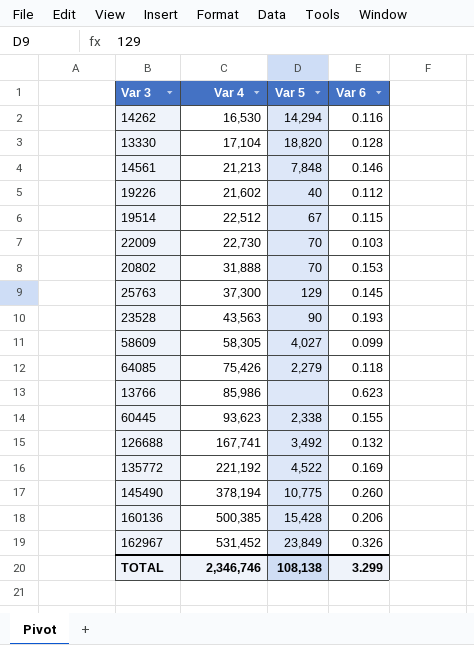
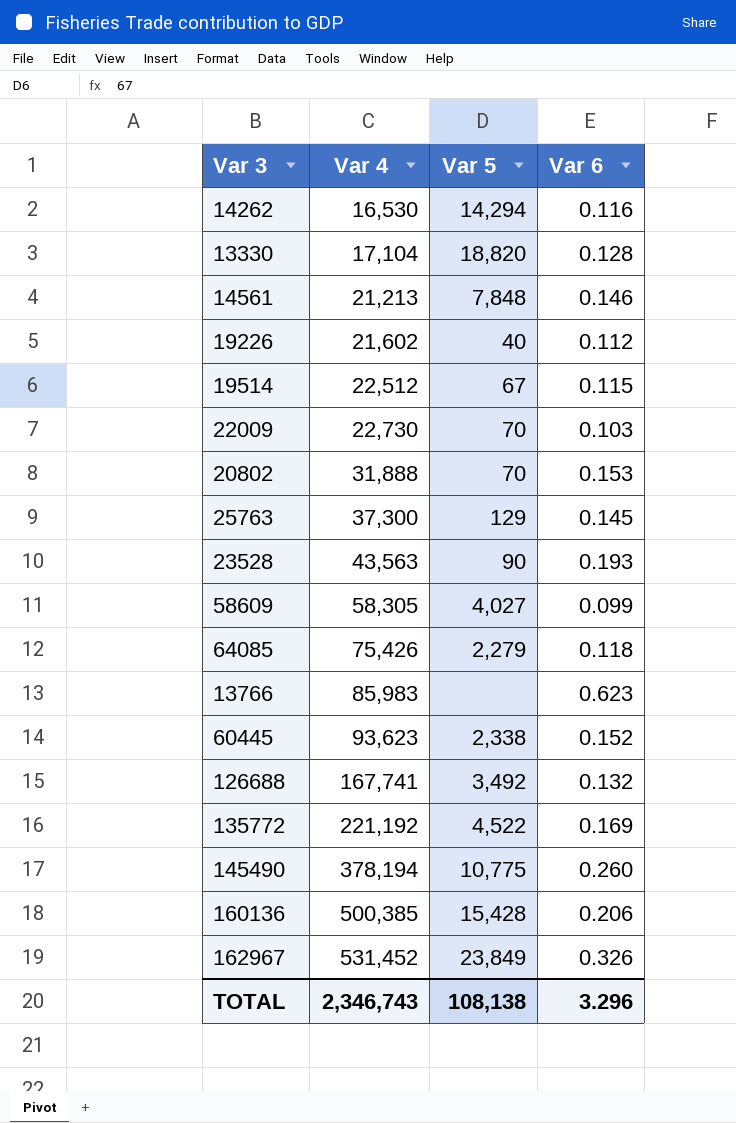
13766 | Var 4: 85,986 -> 85,983
60445 | Var 6: 0.155 -> 0.152
TOTAL | Var 4: 2,346,746 -> 2,346,743
TOTAL | Var 6: 3.299 -> 3.296

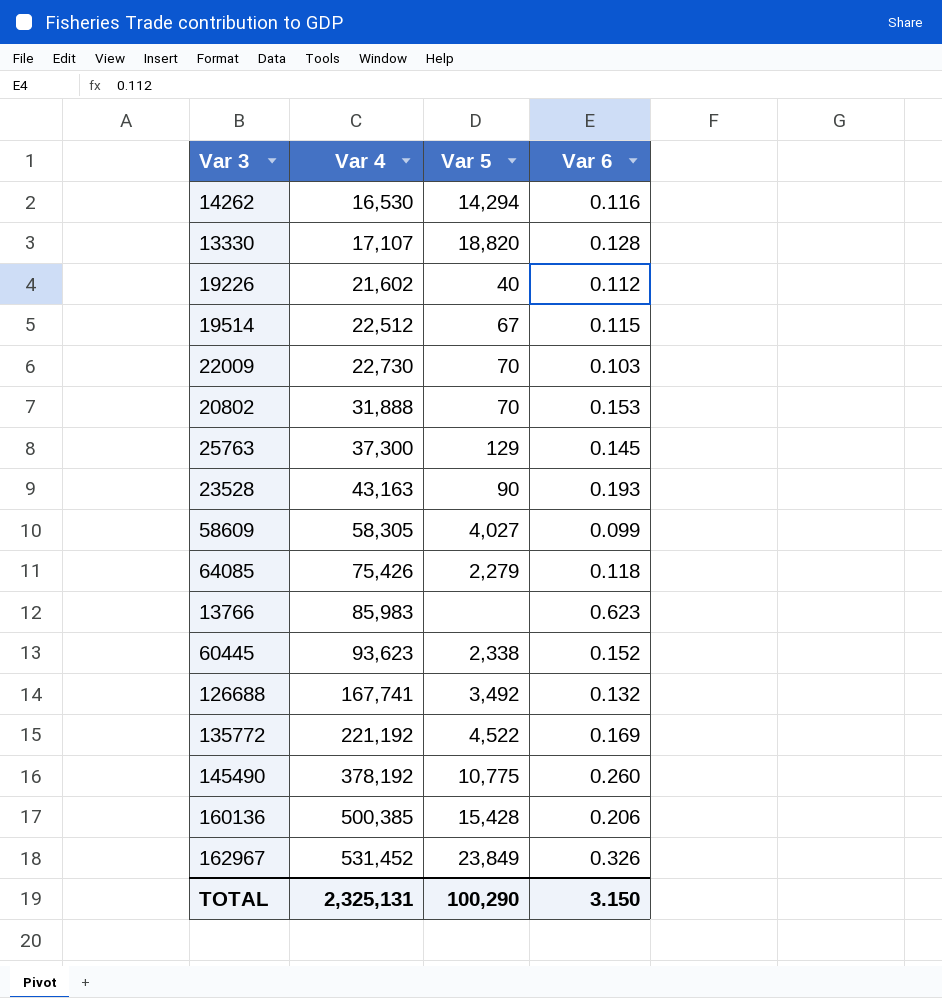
row 14561: 21,213 | 7,848 | 0.146 -> none
13330 | Var 4: 17,104 -> 17,107
23528 | Var 4: 43,563 -> 43,163
145490 | Var 4: 378,194 -> 378,192
TOTAL | Var 4: 2,346,743 -> 2,325,131
TOTAL | Var 5: 108,138 -> 100,290
TOTAL | Var 6: 3.296 -> 3.150

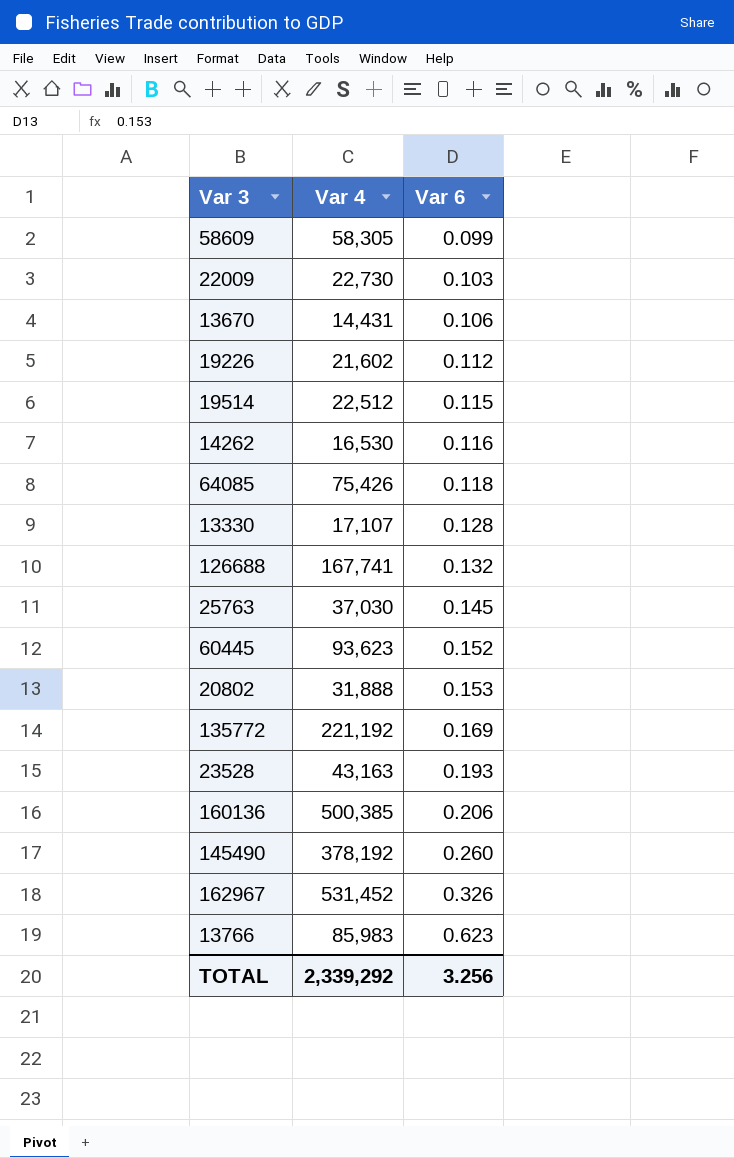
row order: Var 4 ascending -> Var 6 ascending
column Var 5 | position: 3 -> none
row 13670: none -> 14,431 | 0.106
25763 | Var 4: 37,300 -> 37,030
TOTAL | Var 4: 2,325,131 -> 2,339,292
TOTAL | Var 6: 3.150 -> 3.256

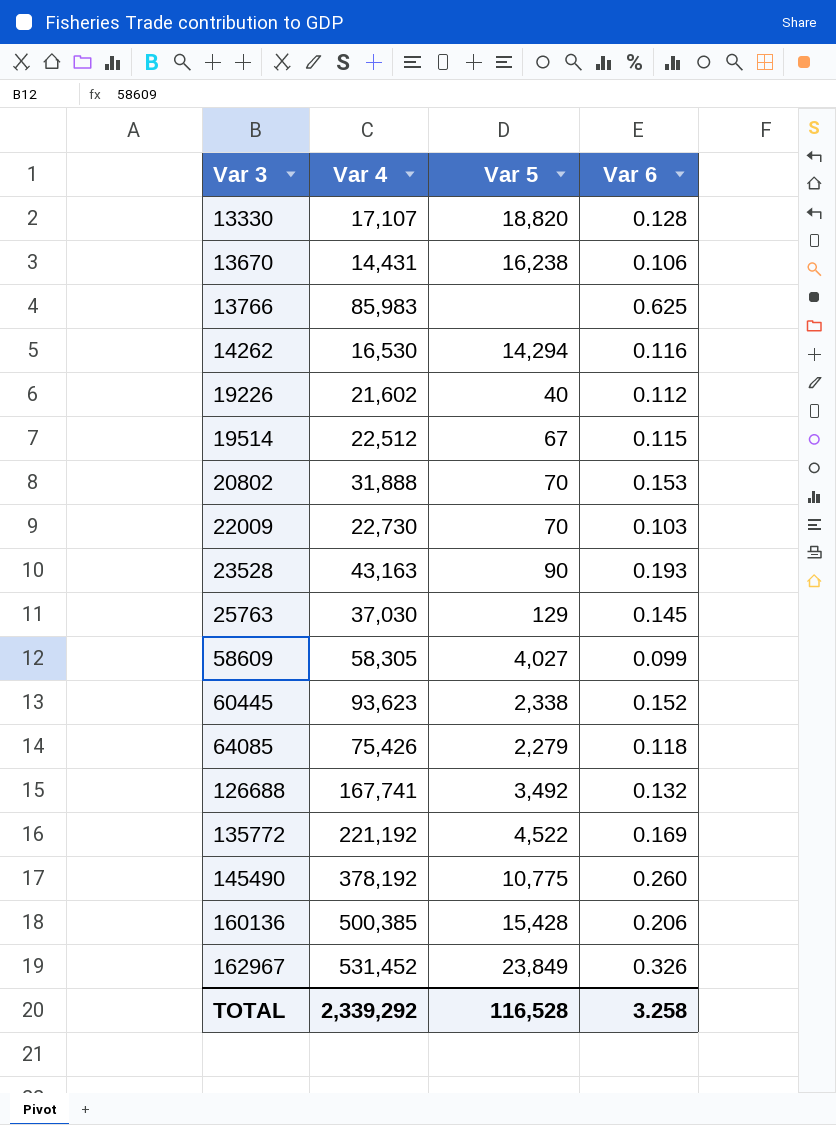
row order: Var 6 ascending -> Var 3 ascending
column Var 5 | position: none -> 3
13766 | Var 6: 0.623 -> 0.625
TOTAL | Var 6: 3.256 -> 3.258

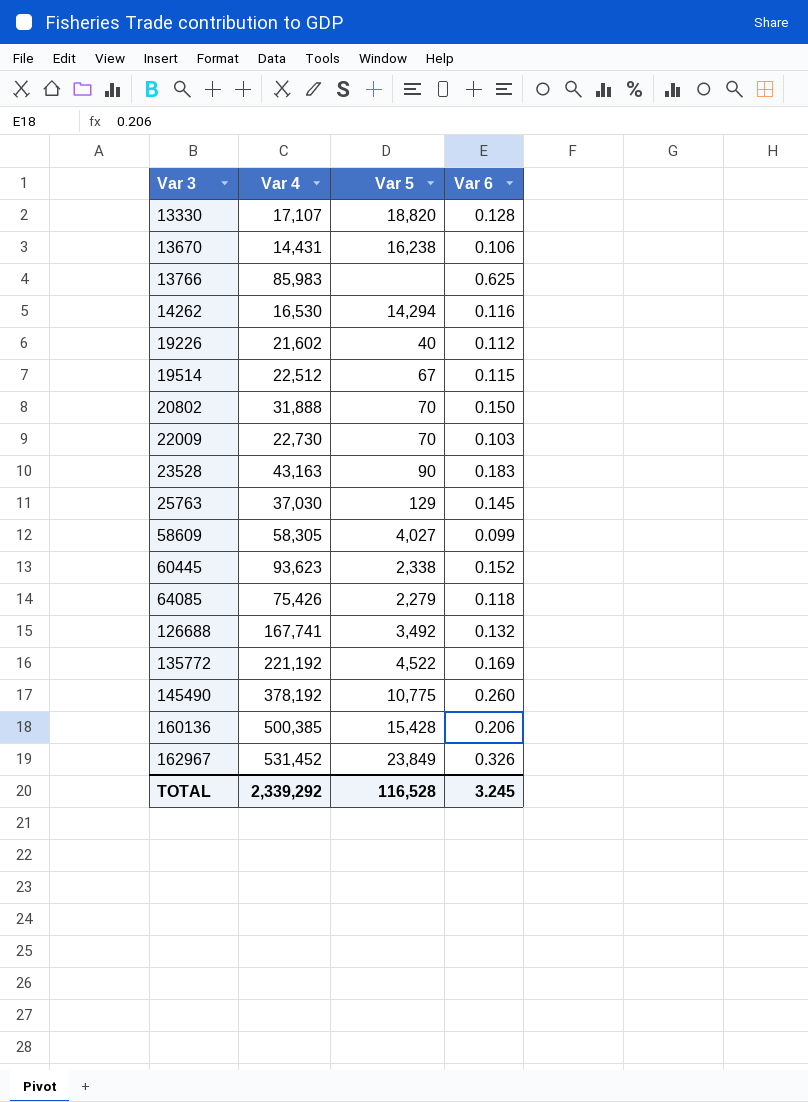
20802 | Var 6: 0.153 -> 0.150
23528 | Var 6: 0.193 -> 0.183
TOTAL | Var 6: 3.258 -> 3.245

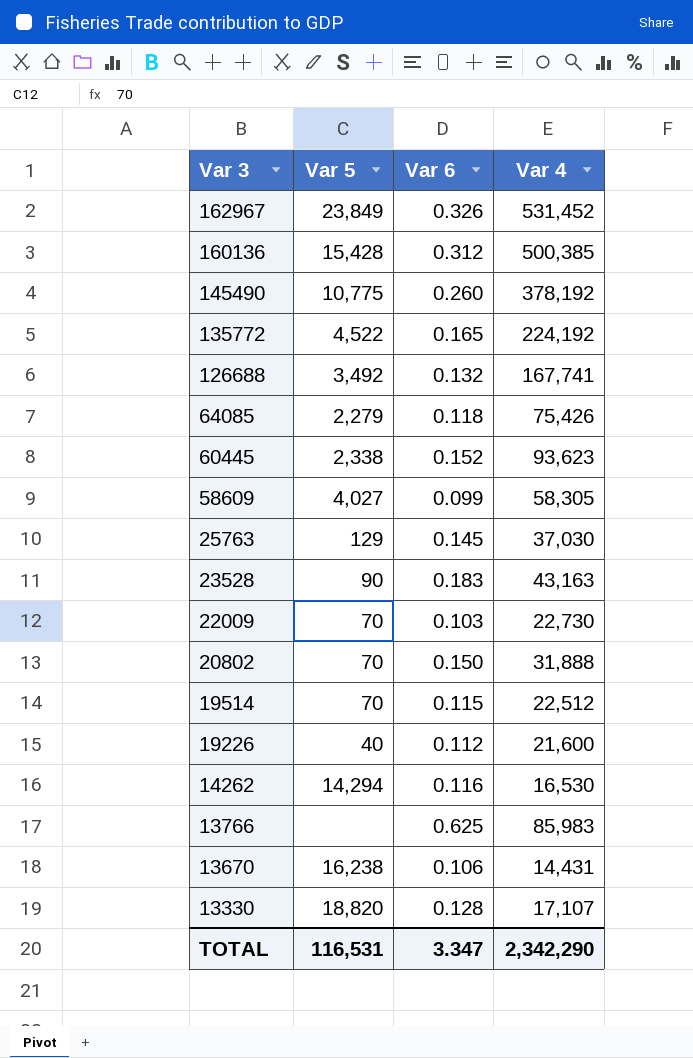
row order: Var 3 ascending -> Var 3 descending
column Var 4 | position: 2 -> 4
160136 | Var 6: 0.206 -> 0.312
135772 | Var 6: 0.169 -> 0.165
135772 | Var 4: 221,192 -> 224,192
19514 | Var 5: 67 -> 70
19226 | Var 4: 21,602 -> 21,600
TOTAL | Var 5: 116,528 -> 116,531
TOTAL | Var 6: 3.245 -> 3.347
TOTAL | Var 4: 2,339,292 -> 2,342,290

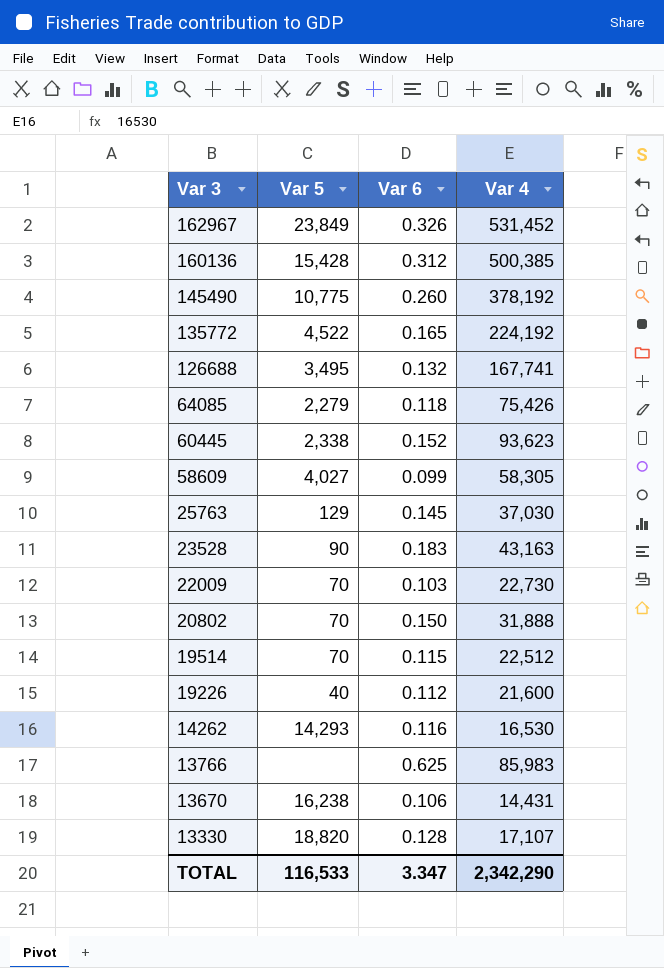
126688 | Var 5: 3,492 -> 3,495
14262 | Var 5: 14,294 -> 14,293
TOTAL | Var 5: 116,531 -> 116,533

